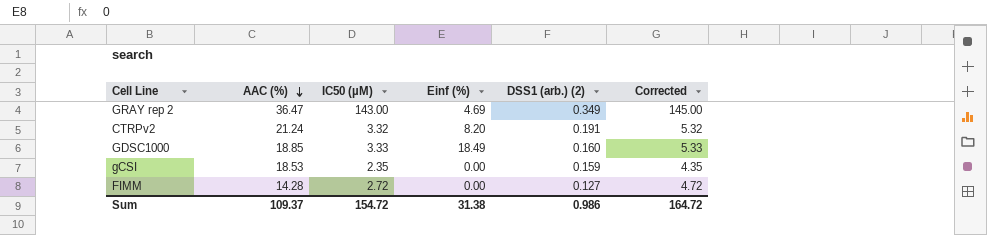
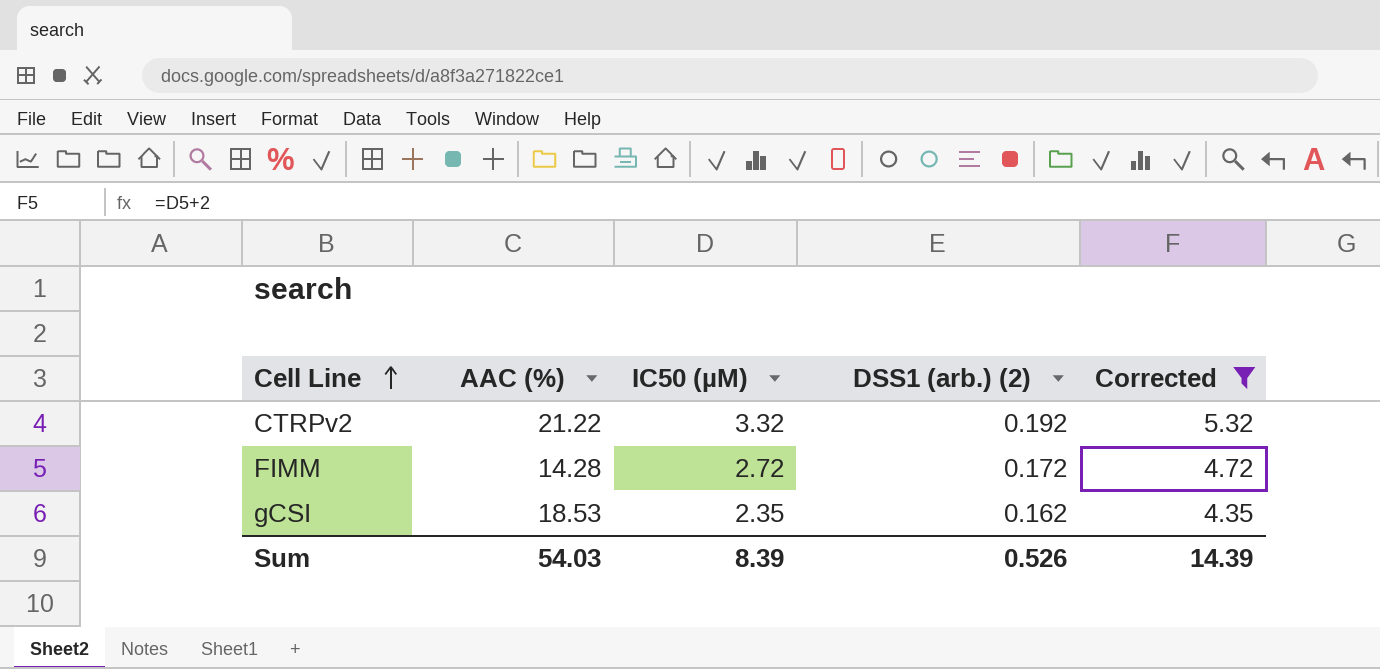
filter: none -> Corrected <= 5.32
row order: AAC (%) descending -> Cell Line ascending
column Einf (%) | position: 4 -> none
CTRPv2 | AAC (%): 21.24 -> 21.22
CTRPv2 | DSS1 (arb.) (2): 0.191 -> 0.192
FIMM | DSS1 (arb.) (2): 0.127 -> 0.172
gCSI | DSS1 (arb.) (2): 0.159 -> 0.162
Sum | AAC (%): 109.37 -> 54.03
Sum | IC50 (µM): 154.72 -> 8.39
Sum | DSS1 (arb.) (2): 0.986 -> 0.526
Sum | Corrected: 164.72 -> 14.39

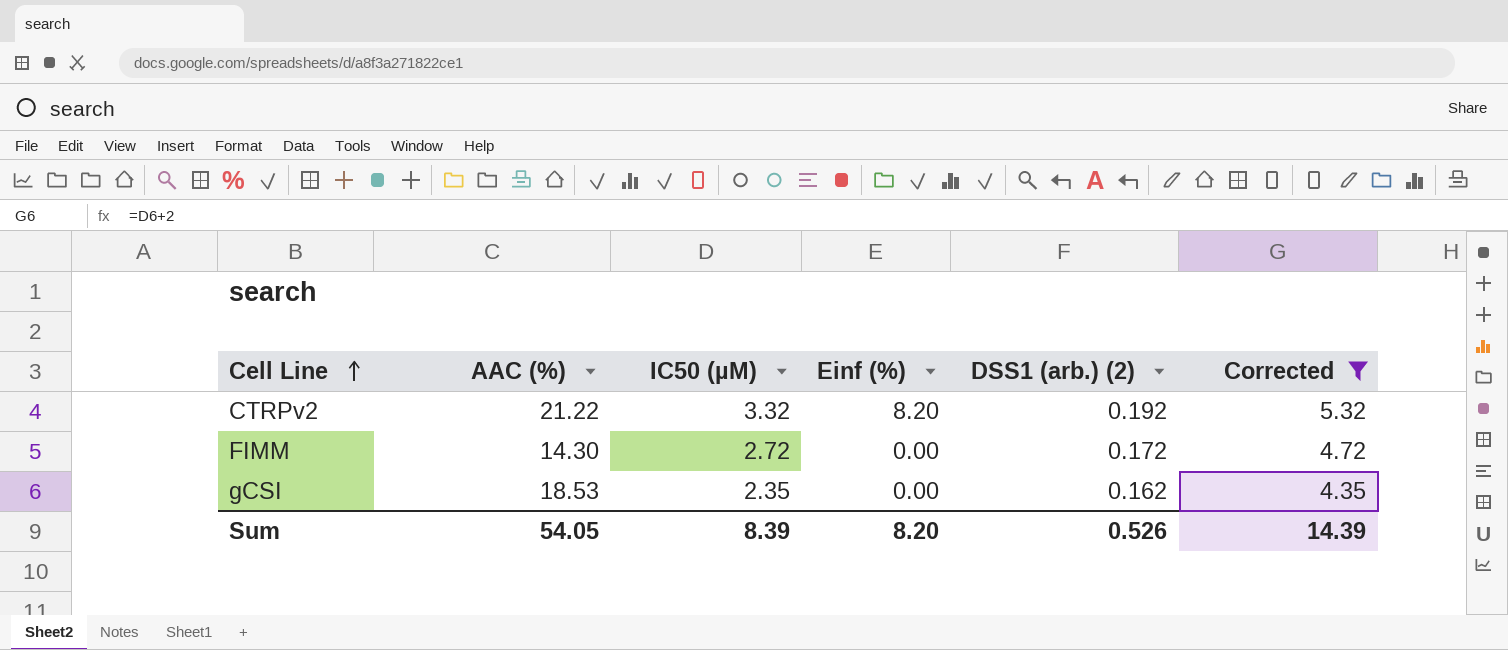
column Einf (%) | position: none -> 4
FIMM | AAC (%): 14.28 -> 14.30
Sum | AAC (%): 54.03 -> 54.05

